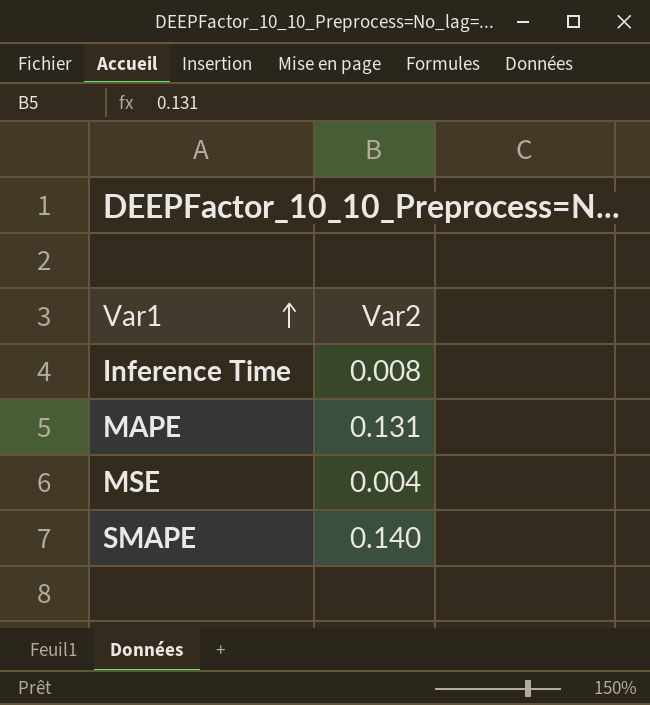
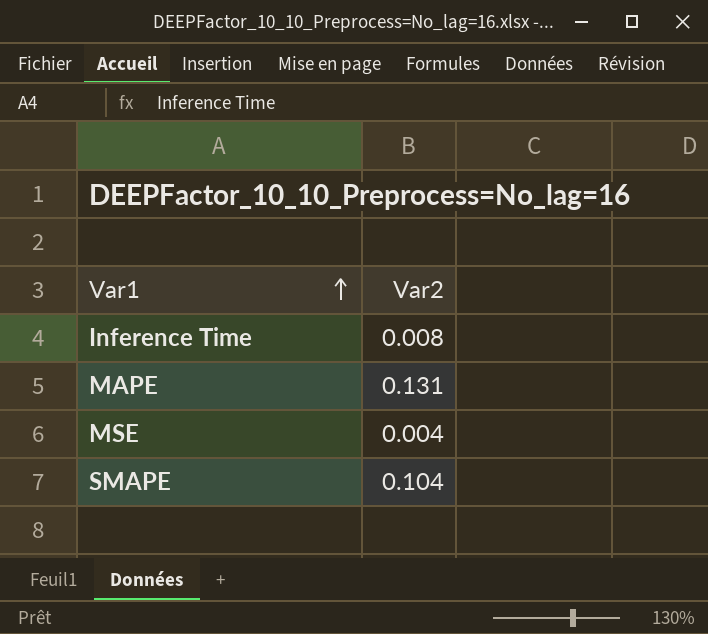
SMAPE | Var2: 0.140 -> 0.104

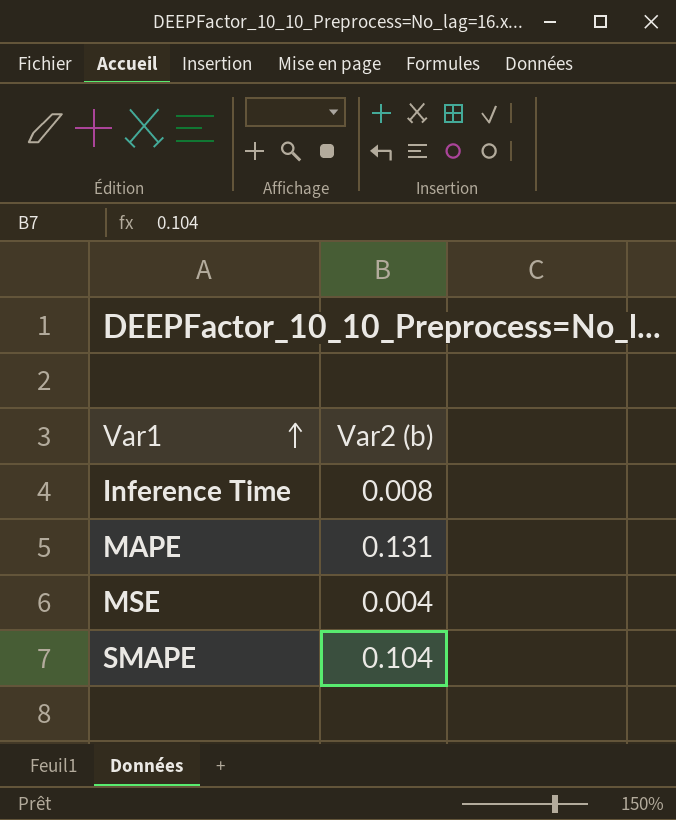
column name: Var2 -> Var2 (b)

